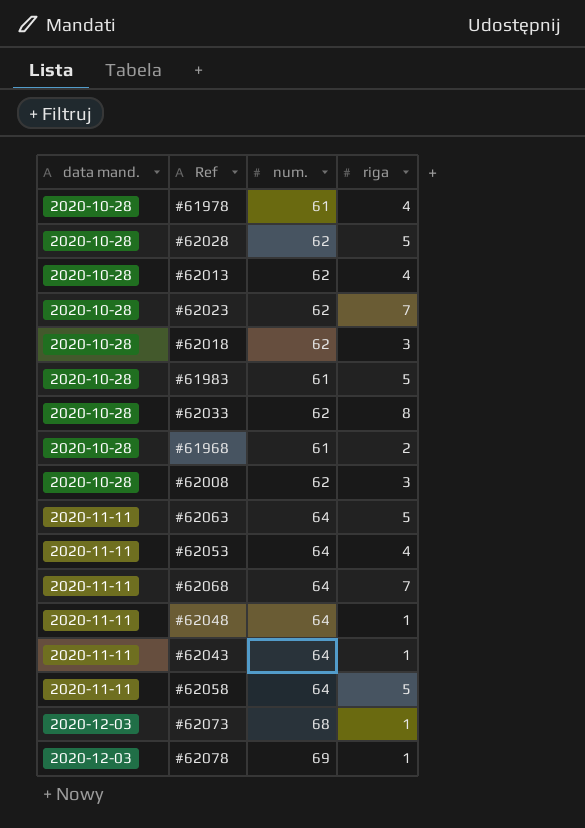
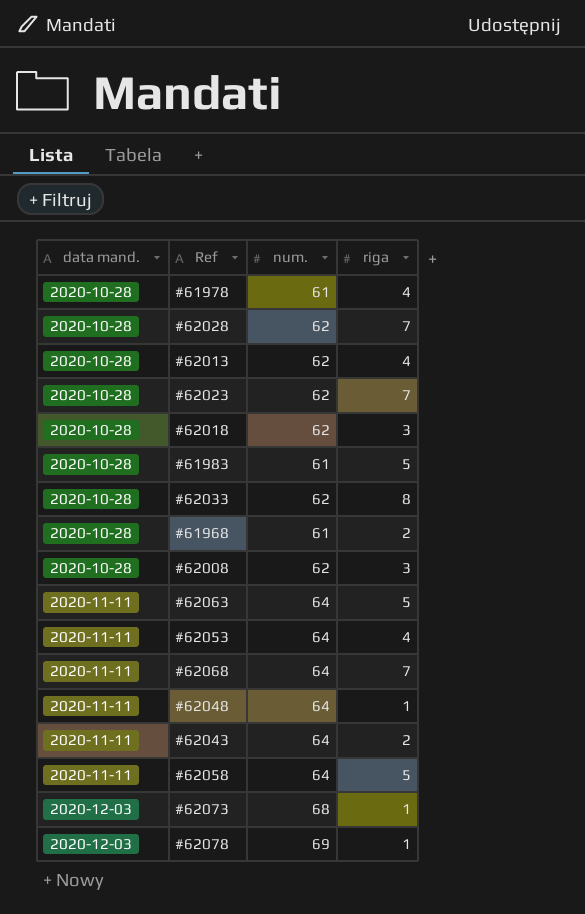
#62028 | riga: 5 -> 7
#62043 | riga: 1 -> 2

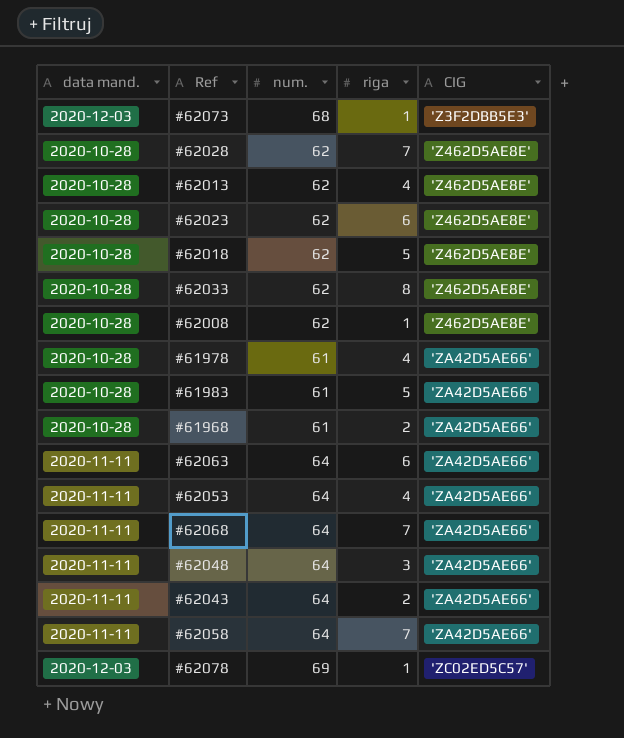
row order: data mand. ascending -> CIG ascending
column CIG | position: none -> 5
#62023 | riga: 7 -> 6
#62018 | riga: 3 -> 5
#62008 | riga: 3 -> 1
#62063 | riga: 5 -> 6
#62048 | riga: 1 -> 3
#62058 | riga: 5 -> 7

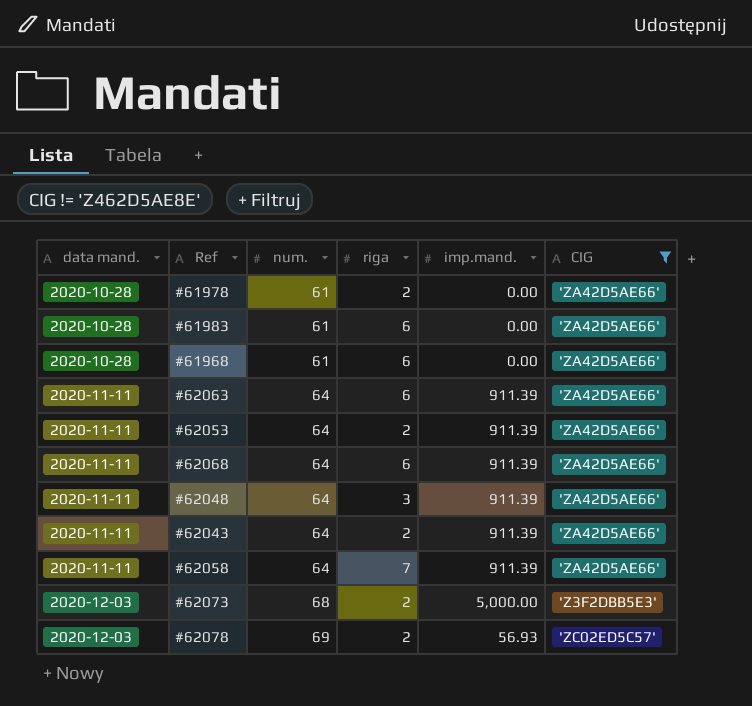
filter: none -> CIG != 'Z462D5AE8E'
row order: CIG ascending -> data mand. ascending
column imp.mand. | position: none -> 5
#61978 | riga: 4 -> 2
#61983 | riga: 5 -> 6
#61968 | riga: 2 -> 6
#62053 | riga: 4 -> 2
#62068 | riga: 7 -> 6
#62073 | riga: 1 -> 2
#62078 | riga: 1 -> 2

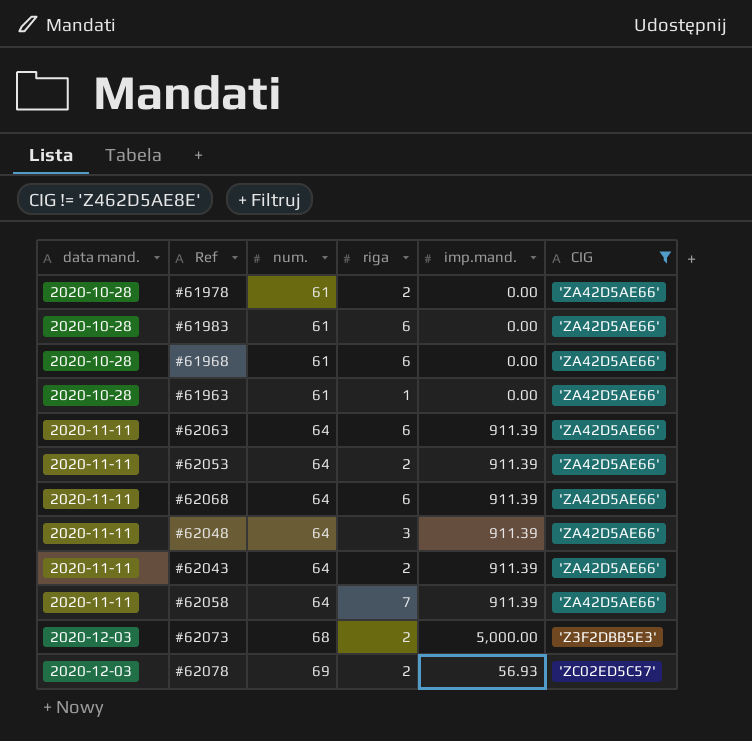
row #61963: none -> 2020-10-28 | 61 | 1 | 0.00 | 'ZA42D5AE66'

